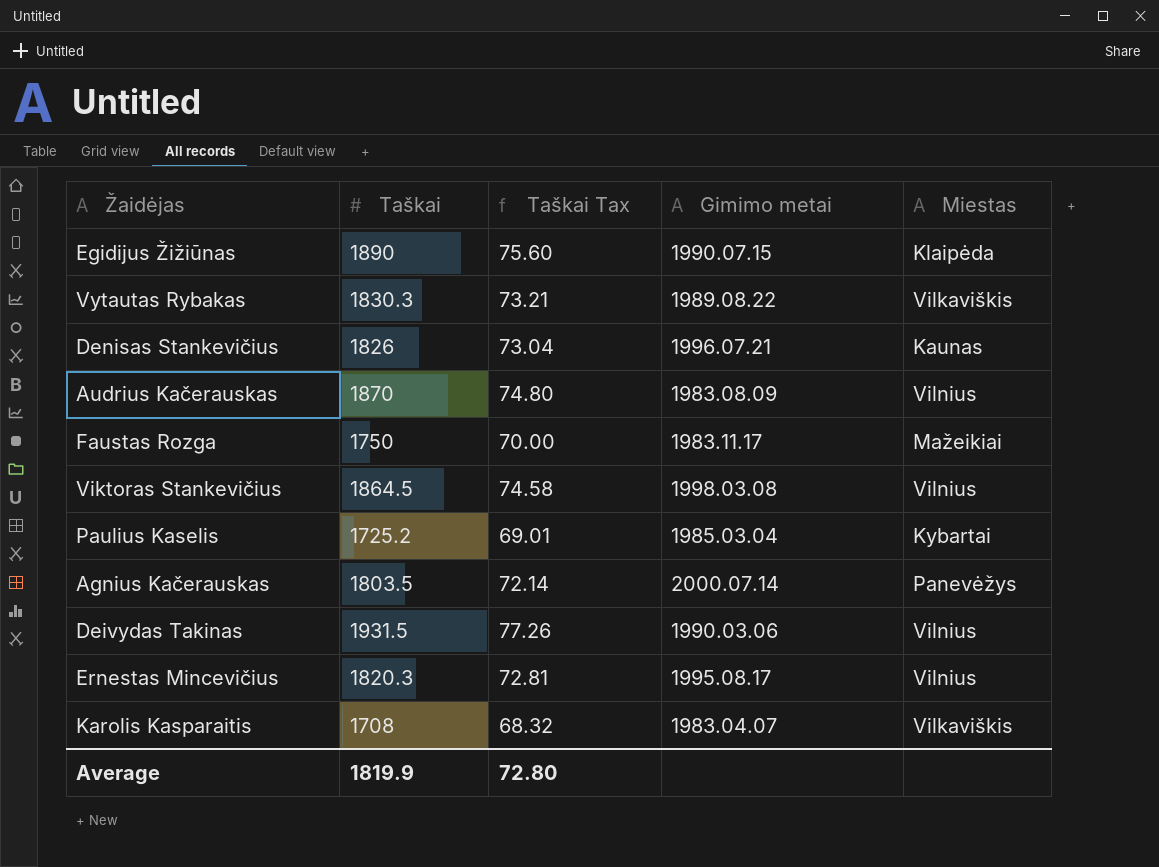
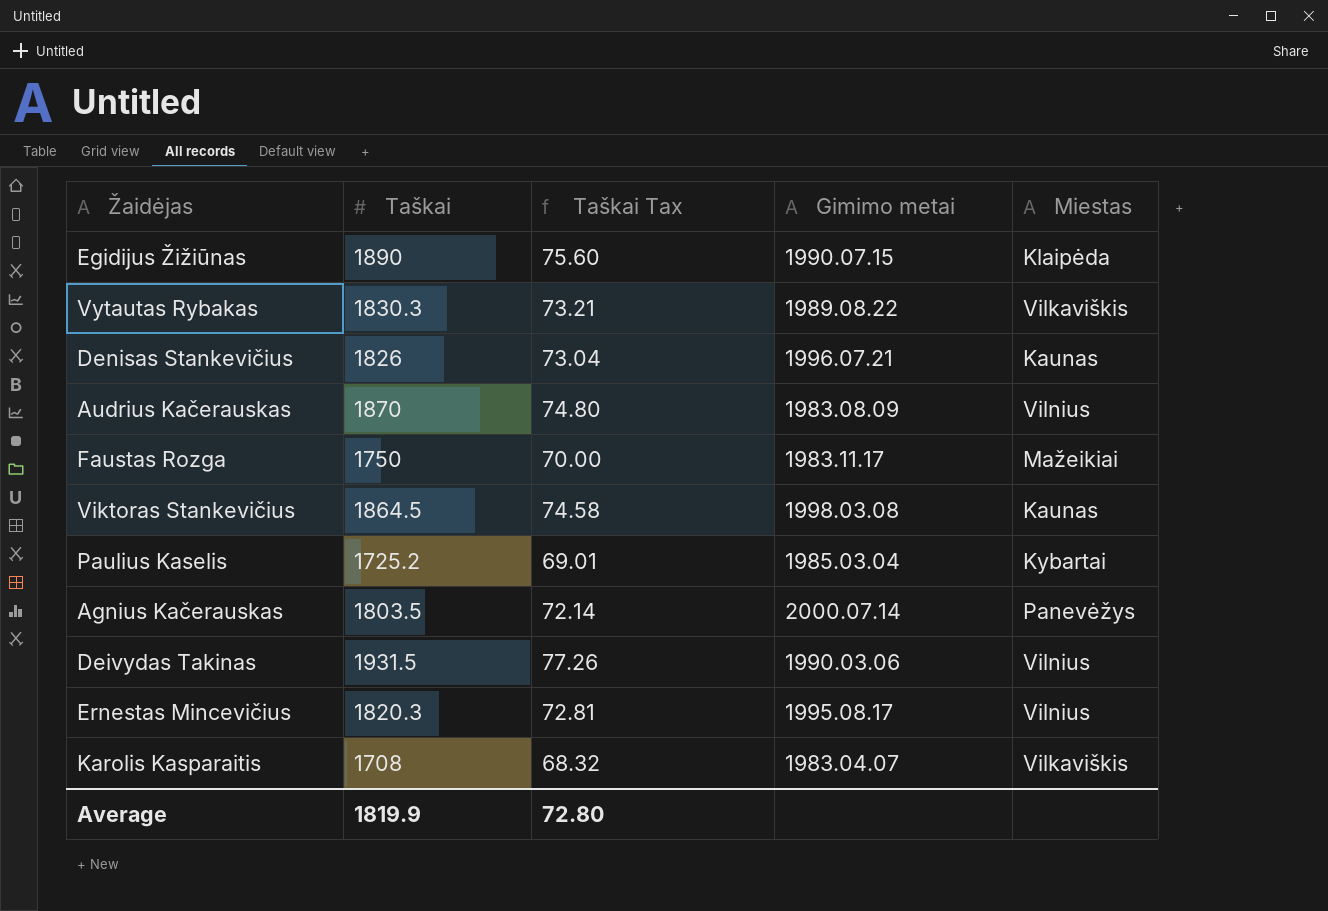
Viktoras Stankevičius | Miestas: Vilnius -> Kaunas

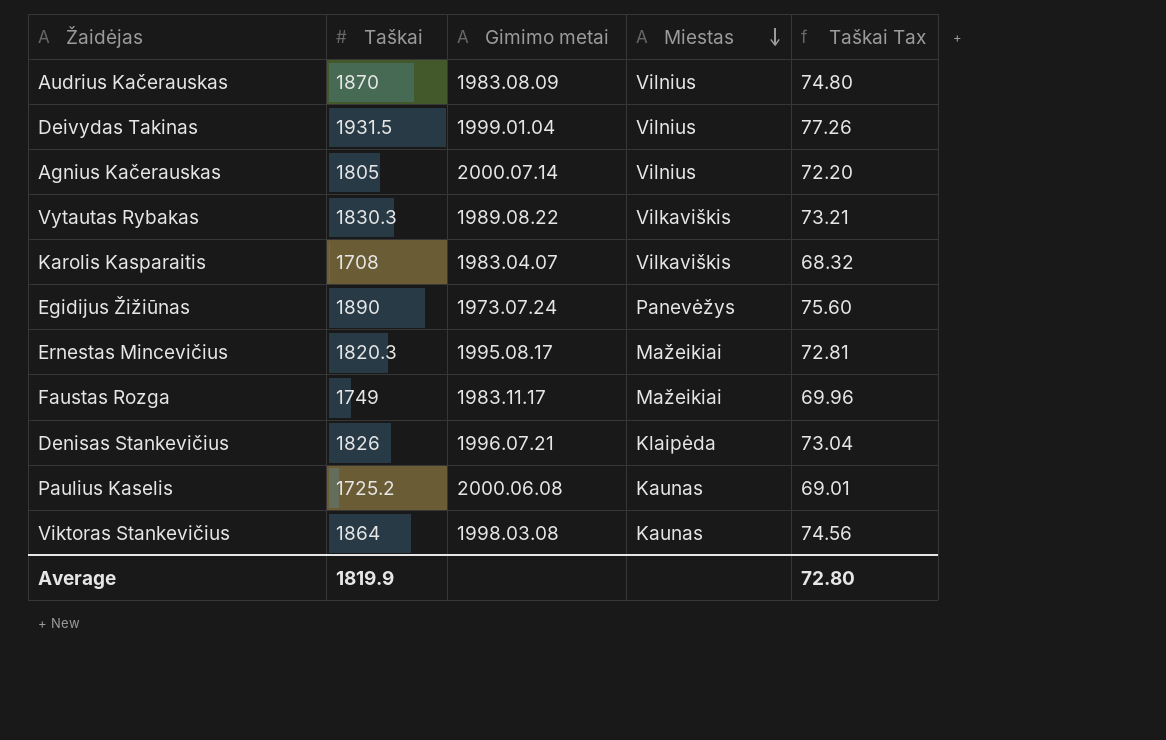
row order: none -> Miestas descending
column Taškai Tax | position: 3 -> 5
Deivydas Takinas | Gimimo metai: 1990.03.06 -> 1999.01.04
Agnius Kačerauskas | Taškai: 1803.5 -> 1805
Agnius Kačerauskas | Miestas: Panevėžys -> Vilnius
Agnius Kačerauskas | Taškai Tax: 72.14 -> 72.20
Egidijus Žižiūnas | Gimimo metai: 1990.07.15 -> 1973.07.24
Egidijus Žižiūnas | Miestas: Klaipėda -> Panevėžys
Ernestas Mincevičius | Miestas: Vilnius -> Mažeikiai
Faustas Rozga | Taškai: 1750 -> 1749
Faustas Rozga | Taškai Tax: 70.00 -> 69.96
Denisas Stankevičius | Miestas: Kaunas -> Klaipėda
Paulius Kaselis | Gimimo metai: 1985.03.04 -> 2000.06.08
Paulius Kaselis | Miestas: Kybartai -> Kaunas
Viktoras Stankevičius | Taškai: 1864.5 -> 1864
Viktoras Stankevičius | Taškai Tax: 74.58 -> 74.56

